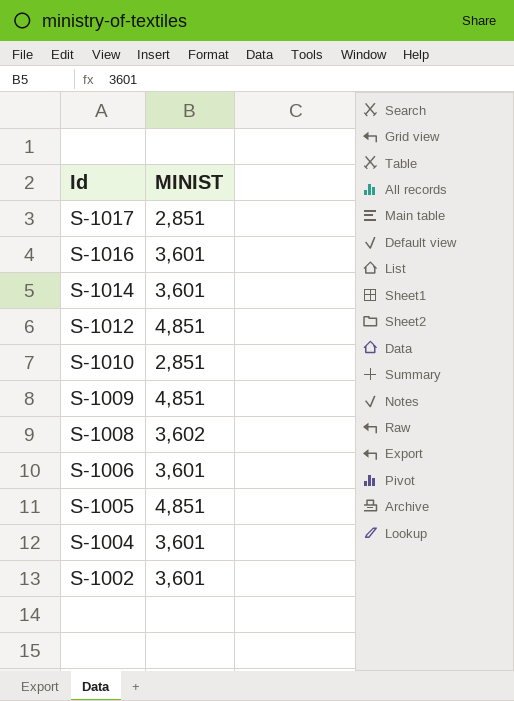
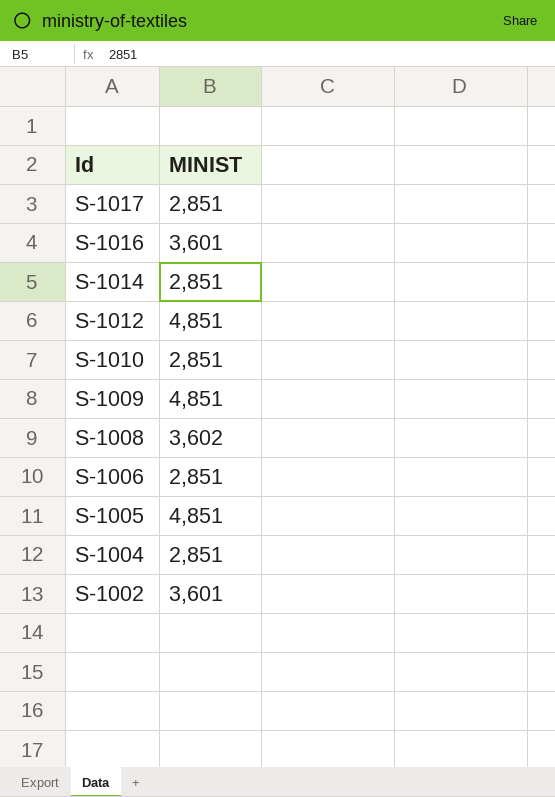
S-1014 | MINIST: 3,601 -> 2,851
S-1006 | MINIST: 3,601 -> 2,851
S-1004 | MINIST: 3,601 -> 2,851

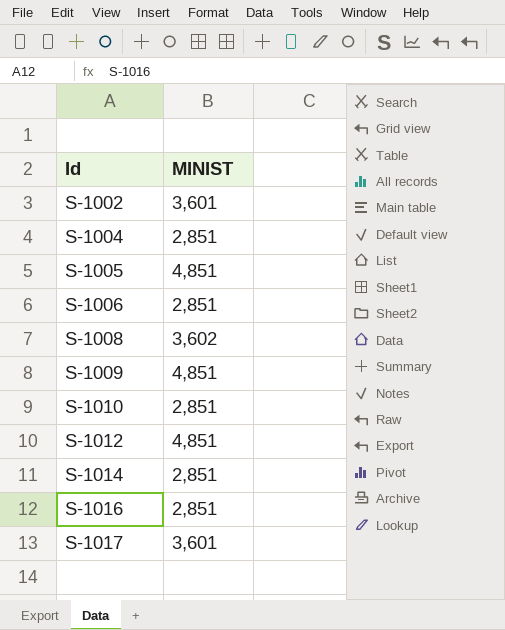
row order: Id descending -> Id ascending
S-1016 | MINIST: 3,601 -> 2,851
S-1017 | MINIST: 2,851 -> 3,601

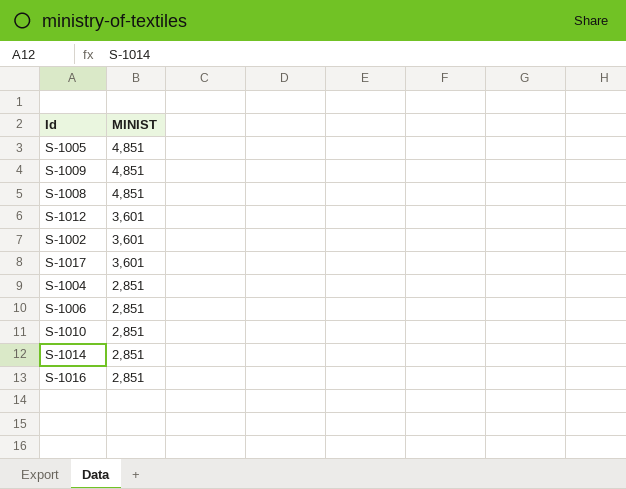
row order: Id ascending -> MINIST descending
S-1008 | MINIST: 3,602 -> 4,851
S-1012 | MINIST: 4,851 -> 3,601

